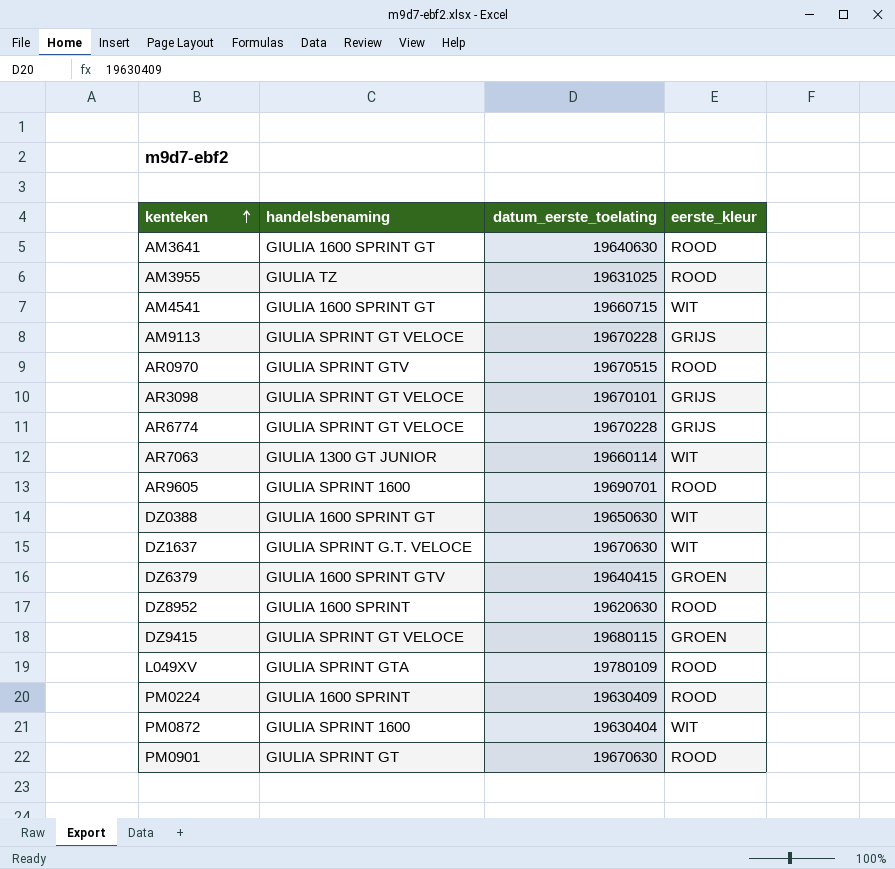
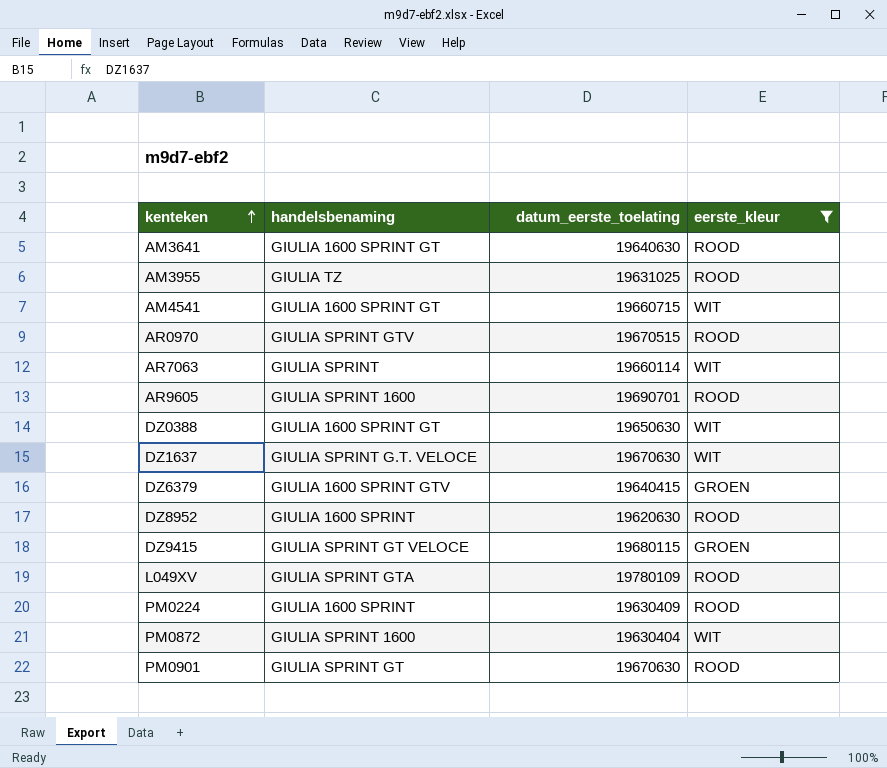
filter: none -> eerste_kleur != GRIJS
AR7063 | handelsbenaming: GIULIA 1300 GT JUNIOR -> GIULIA SPRINT

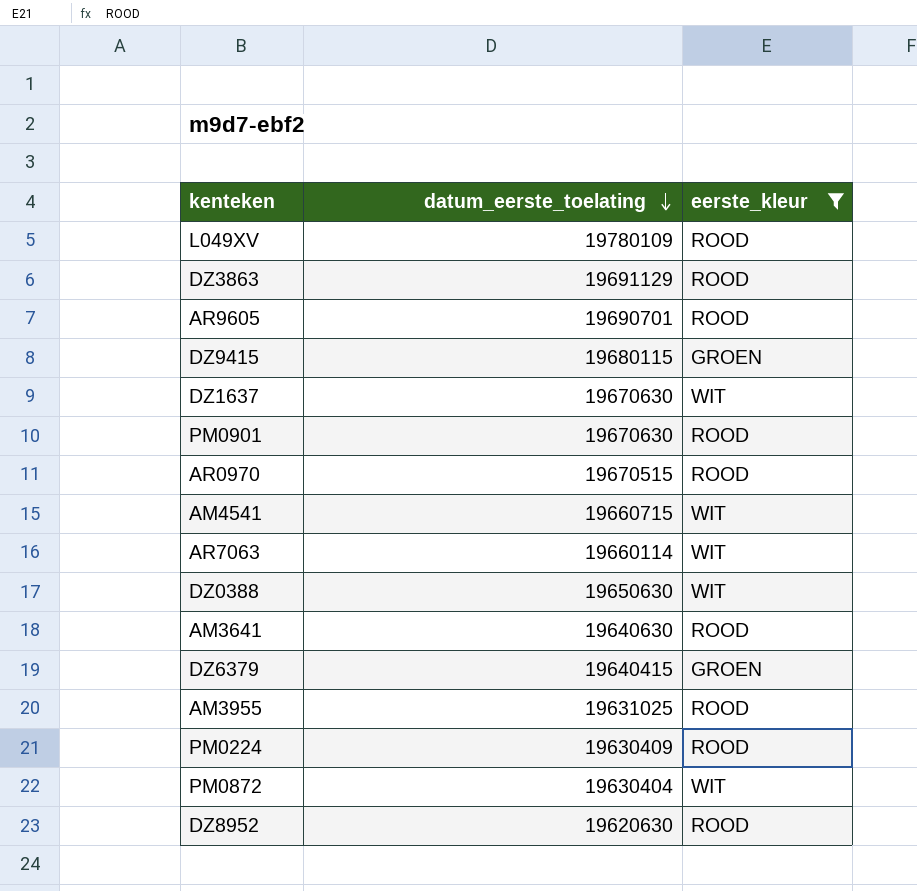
row order: kenteken ascending -> datum_eerste_toelating descending
column handelsbenaming | position: 2 -> none
row DZ3863: none -> 19691129 | ROOD

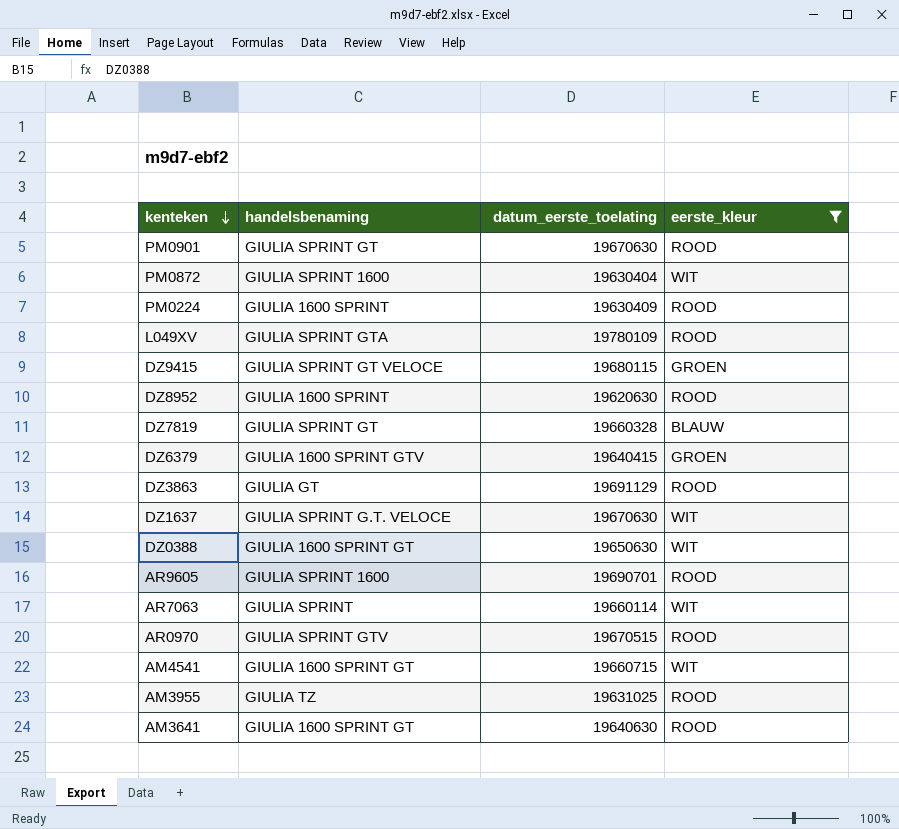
row order: datum_eerste_toelating descending -> kenteken descending
column handelsbenaming | position: none -> 2
row DZ7819: none -> GIULIA SPRINT GT | 19660328 | BLAUW

